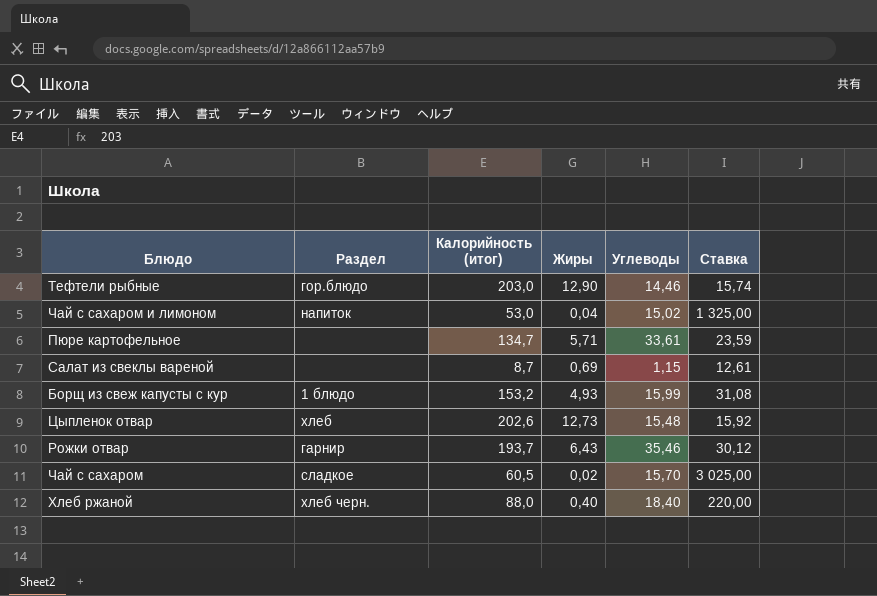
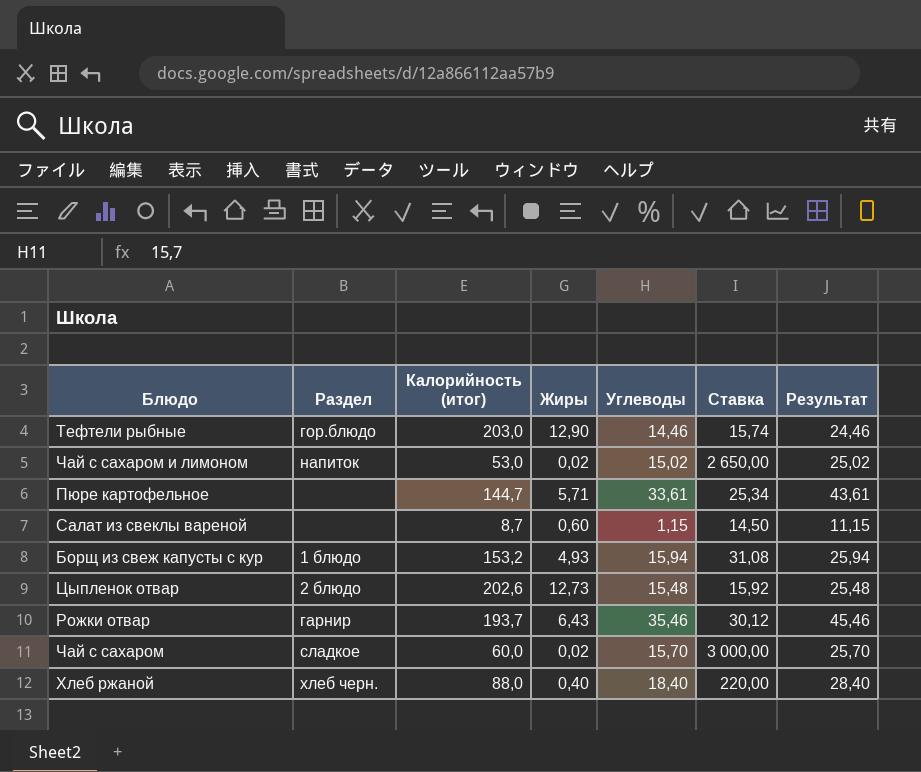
column Результат | formula: none -> [Углеводы] + 10
Чай с сахаром и лимоном | Жиры: 0,04 -> 0,02
Чай с сахаром и лимоном | Ставка: 1 325,00 -> 2 650,00
Пюре картофельное | Калорийность (итог): 134,7 -> 144,7
Пюре картофельное | Ставка: 23,59 -> 25,34
Салат из свеклы вареной | Жиры: 0,69 -> 0,60
Салат из свеклы вареной | Ставка: 12,61 -> 14,50
Борщ из свеж капусты с кур | Углеводы: 15,99 -> 15,94
Цыпленок отвар | Раздел: хлеб -> 2 блюдо
Чай с сахаром | Калорийность (итог): 60,5 -> 60,0
Чай с сахаром | Ставка: 3 025,00 -> 3 000,00

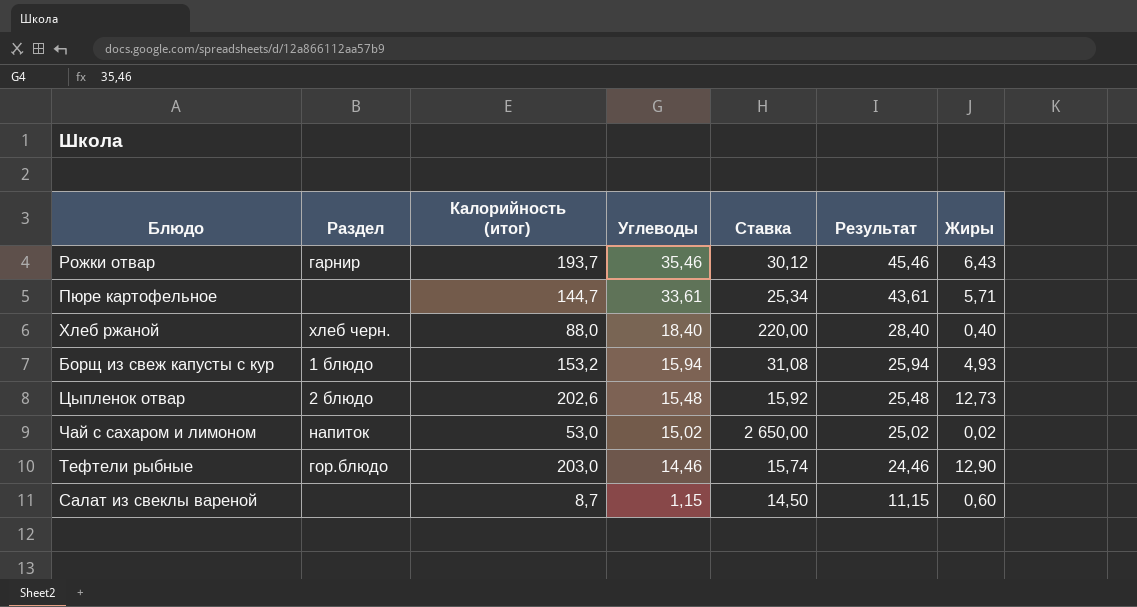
row order: none -> Углеводы descending
column Жиры | position: 4 -> 7
row Чай с сахаром: сладкое | 60,0 | 0,02 | 15,70 | 3 000,00 | 25,70 -> none

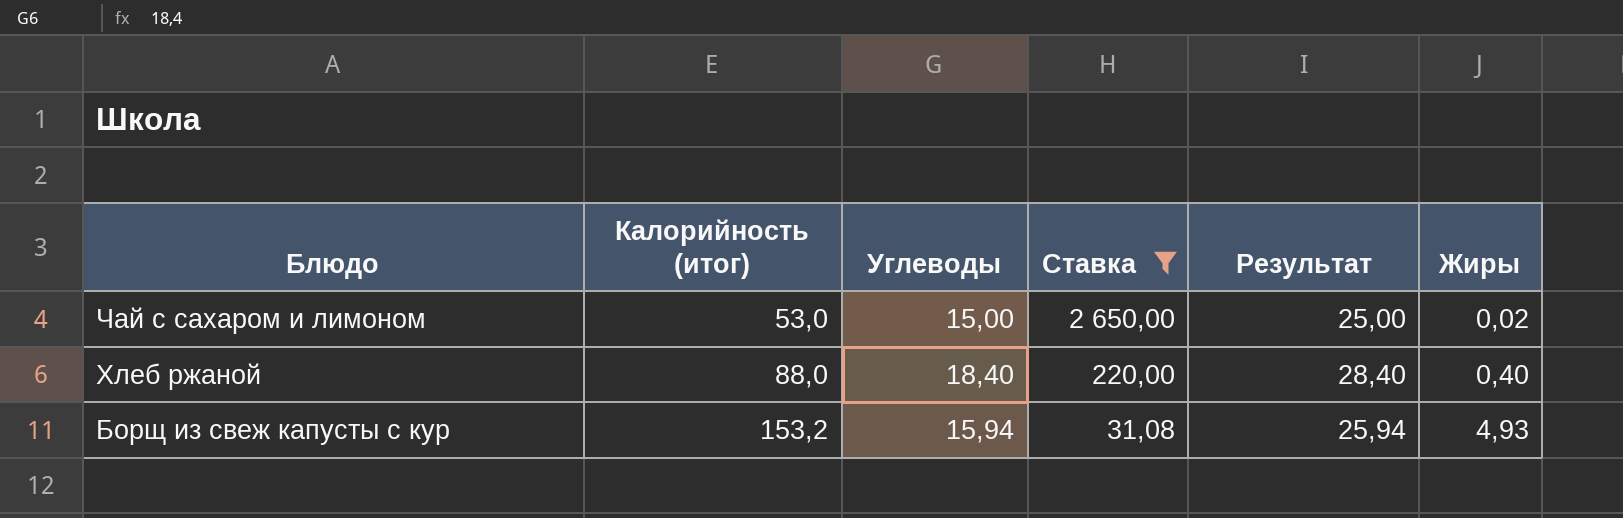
filter: none -> Ставка >= 31,08
row order: Углеводы descending -> Блюдо descending
column Раздел | position: 2 -> none
Чай с сахаром и лимоном | Углеводы: 15,02 -> 15,00
Чай с сахаром и лимоном | Результат: 25,02 -> 25,00

